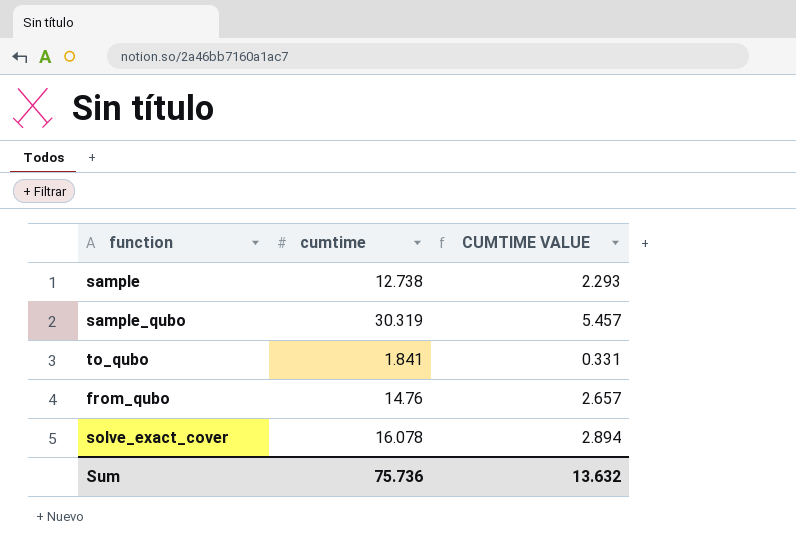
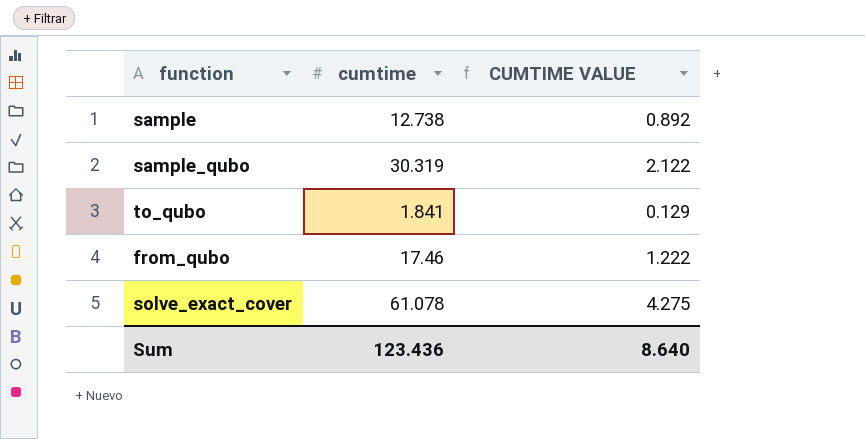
column CUMTIME VALUE | formula: [cumtime] * 0.18 -> [cumtime] * 0.07
from_qubo | cumtime: 14.76 -> 17.46
solve_exact_cover | cumtime: 16.078 -> 61.078
Sum | cumtime: 75.736 -> 123.436
Sum | CUMTIME VALUE: 13.632 -> 8.640

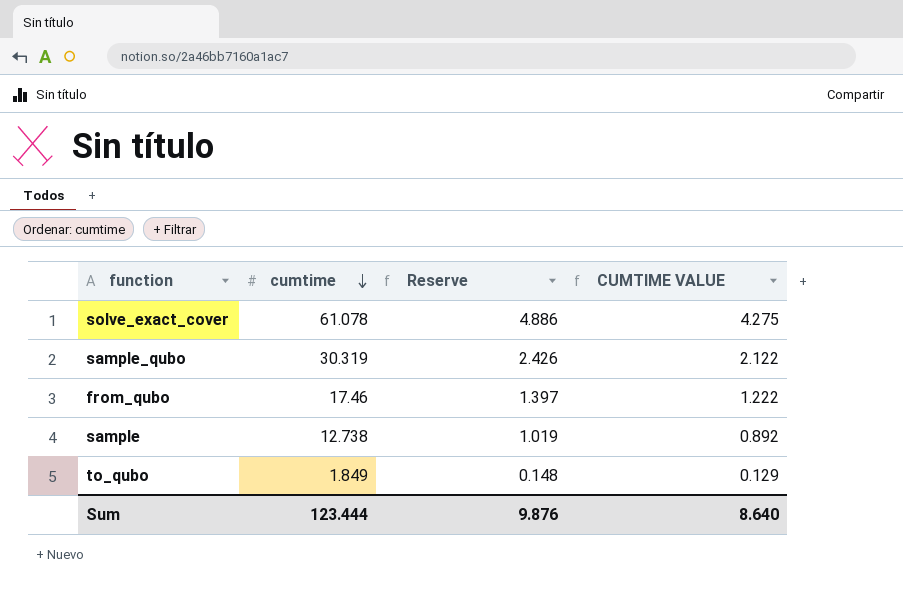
row order: none -> cumtime descending
column Reserve | formula: none -> [cumtime] * 0.08
to_qubo | cumtime: 1.841 -> 1.849
Sum | cumtime: 123.436 -> 123.444

